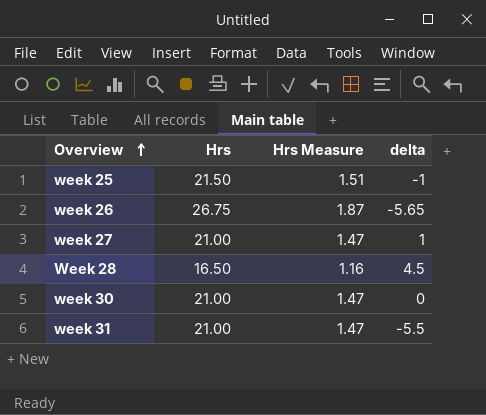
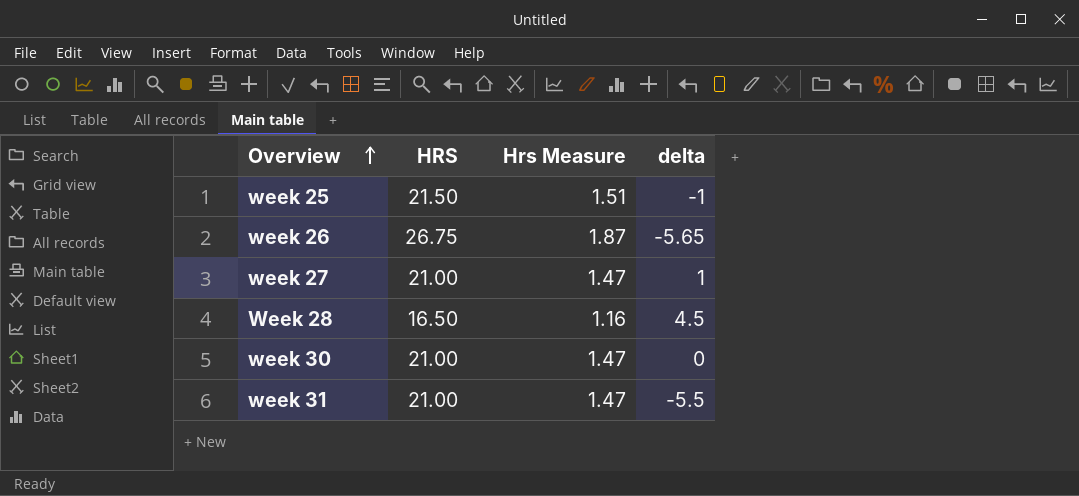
column name: Hrs -> HRS

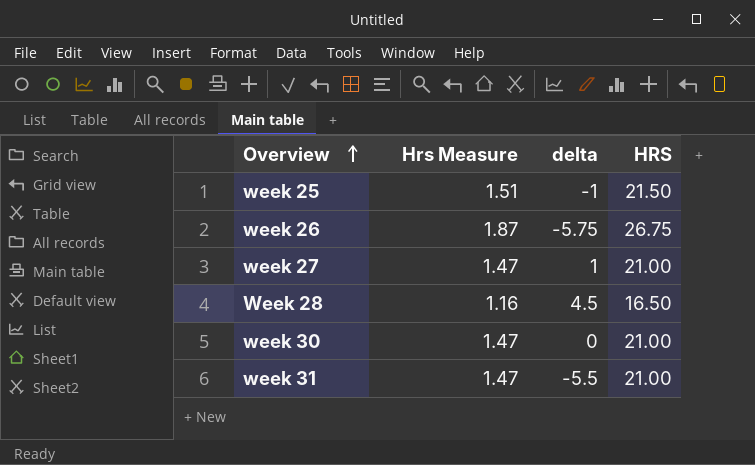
column HRS | position: 2 -> 4
week 26 | delta: -5.65 -> -5.75

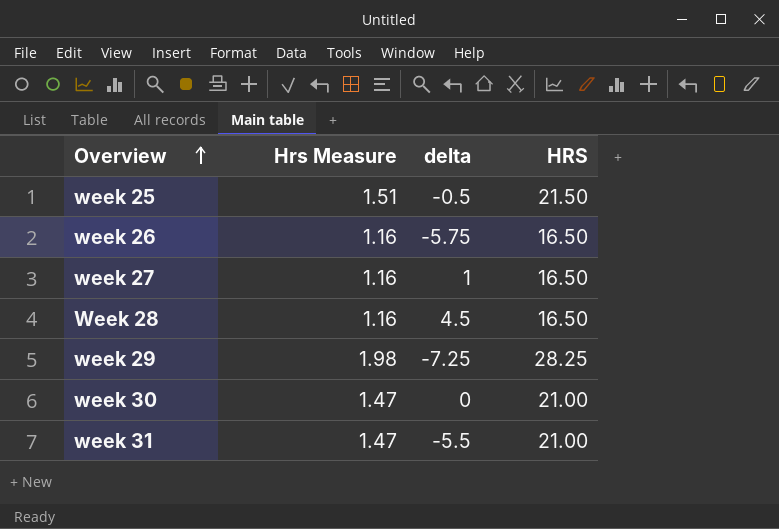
week 25 | delta: -1 -> -0.5
week 26 | Hrs Measure: 1.87 -> 1.16
week 26 | HRS: 26.75 -> 16.50
week 27 | Hrs Measure: 1.47 -> 1.16
week 27 | HRS: 21.00 -> 16.50
row week 29: none -> 1.98 | -7.25 | 28.25

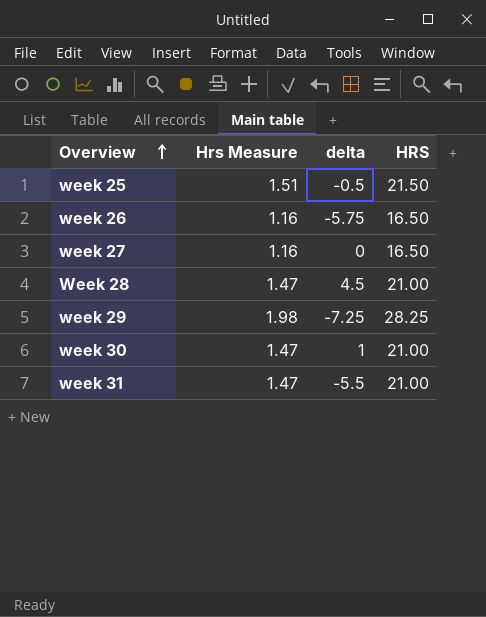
week 27 | delta: 1 -> 0
Week 28 | Hrs Measure: 1.16 -> 1.47
Week 28 | HRS: 16.50 -> 21.00
week 30 | delta: 0 -> 1

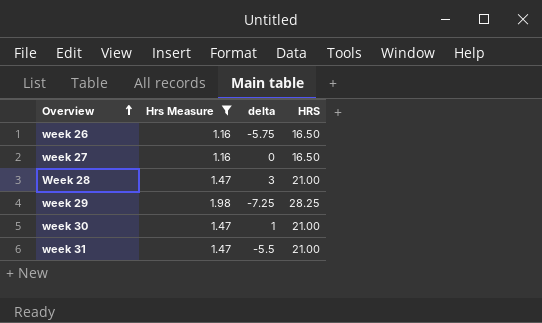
filter: none -> Hrs Measure != 1.51
Week 28 | delta: 4.5 -> 3

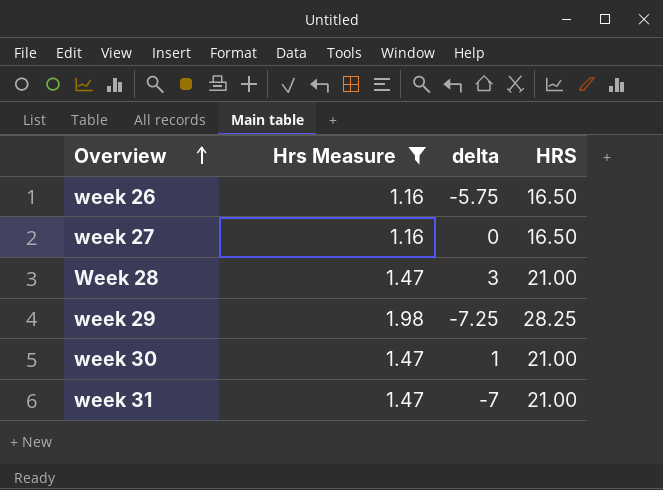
week 31 | delta: -5.5 -> -7

